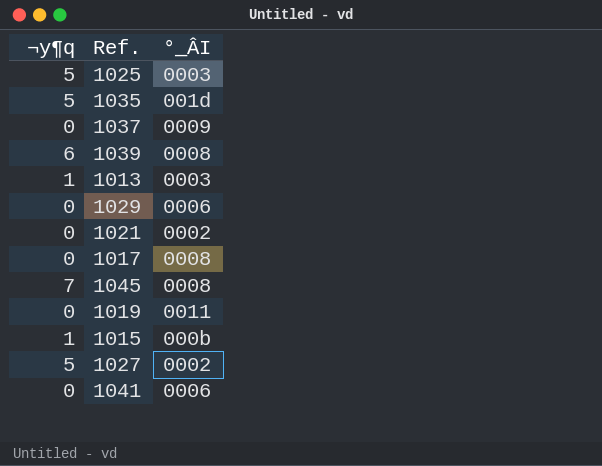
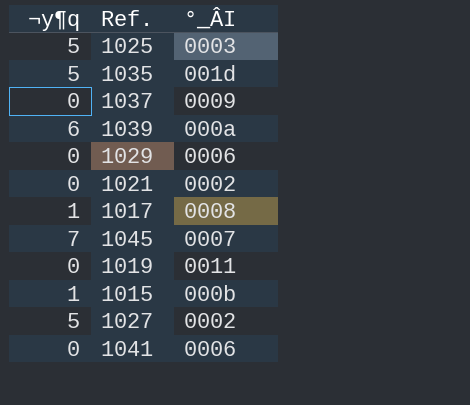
row 1013: 1 | 0003 -> none
1039 | °_ÂI: 0008 -> 000a
1017 | ¬y¶q: 0 -> 1
1045 | °_ÂI: 0008 -> 0007

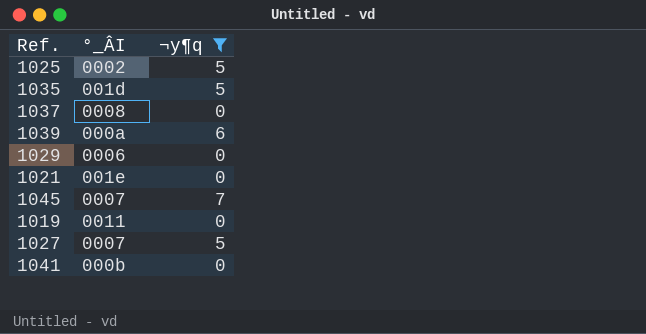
filter: none -> ¬y¶q != 1
column ¬y¶q | position: 1 -> 3
1025 | °_ÂI: 0003 -> 0002
1037 | °_ÂI: 0009 -> 0008
1021 | °_ÂI: 0002 -> 001e
1027 | °_ÂI: 0002 -> 0007
1041 | °_ÂI: 0006 -> 000b

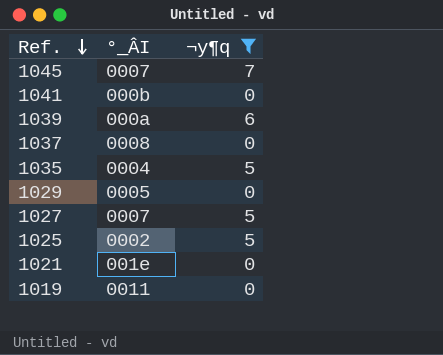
row order: none -> Ref. descending
1035 | °_ÂI: 001d -> 0004
1029 | °_ÂI: 0006 -> 0005

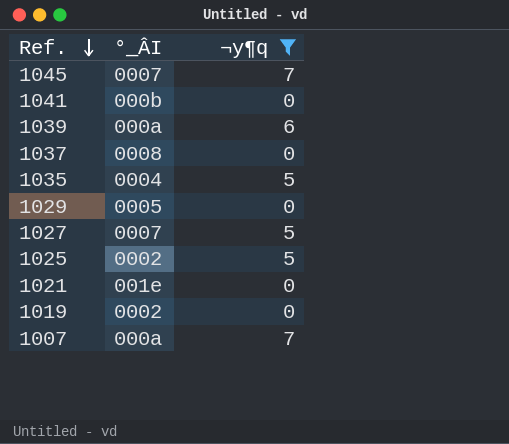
1019 | °_ÂI: 0011 -> 0002
row 1007: none -> 000a | 7

